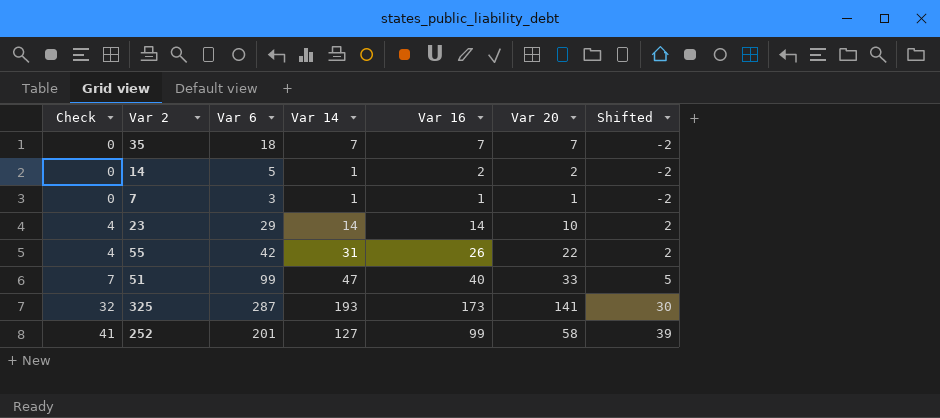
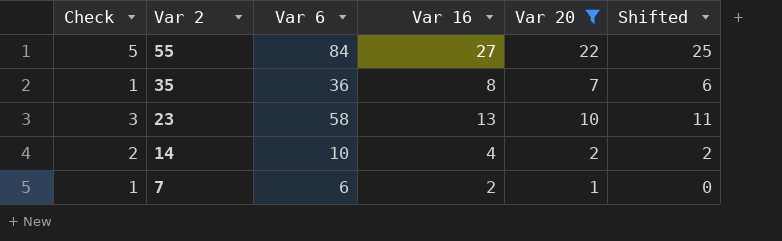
filter: none -> Var 20 <= 22
row order: Check ascending -> Var 2 descending
column Var 14 | position: 4 -> none
column Shifted | formula: [Check] - 2 -> [Var 16] - 2
55 | Check: 4 -> 5
55 | Var 6: 42 -> 84
55 | Var 16: 26 -> 27
35 | Check: 0 -> 1
35 | Var 6: 18 -> 36
35 | Var 16: 7 -> 8
23 | Check: 4 -> 3
23 | Var 6: 29 -> 58
23 | Var 16: 14 -> 13
14 | Check: 0 -> 2
14 | Var 6: 5 -> 10
14 | Var 16: 2 -> 4
7 | Check: 0 -> 1
7 | Var 6: 3 -> 6
7 | Var 16: 1 -> 2

